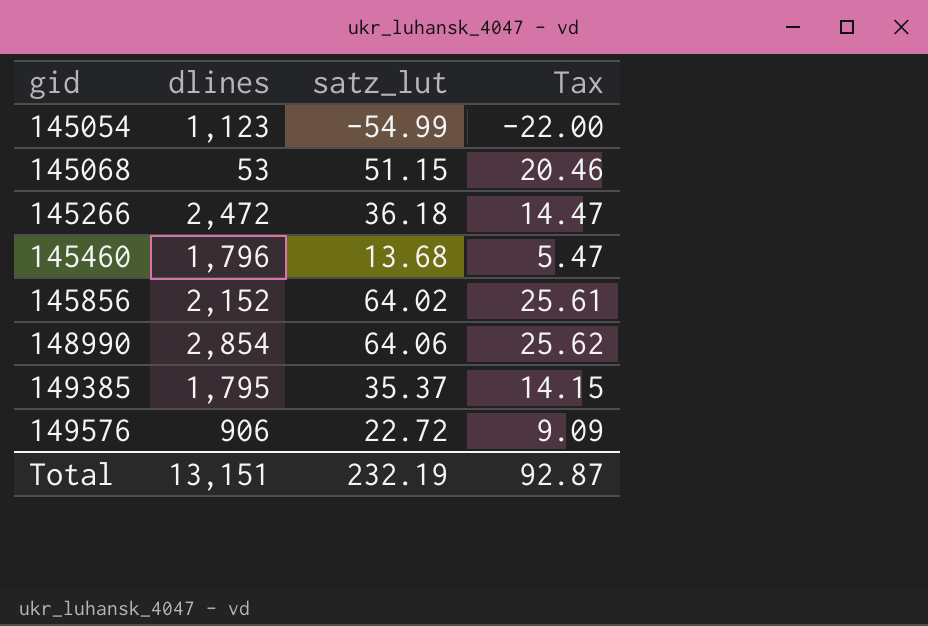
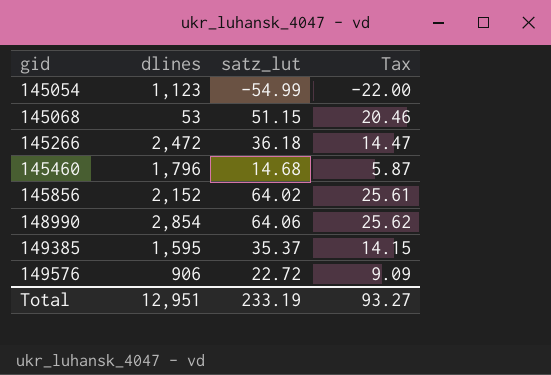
145460 | satz_lut: 13.68 -> 14.68
145460 | Tax: 5.47 -> 5.87
149385 | dlines: 1,795 -> 1,595
Total | dlines: 13,151 -> 12,951
Total | satz_lut: 232.19 -> 233.19
Total | Tax: 92.87 -> 93.27

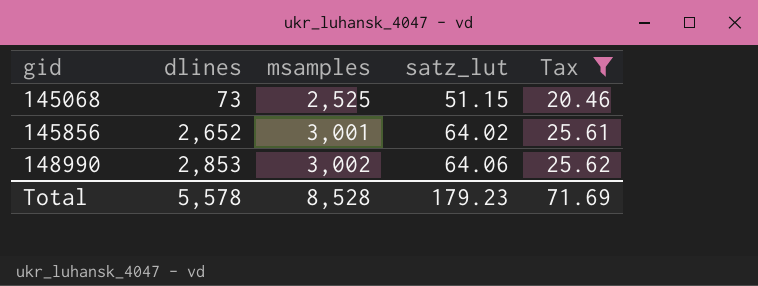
filter: none -> Tax >= 20.46
column msamples | position: none -> 3
145068 | dlines: 53 -> 73
145856 | dlines: 2,152 -> 2,652
148990 | dlines: 2,854 -> 2,853
Total | dlines: 12,951 -> 5,578
Total | satz_lut: 233.19 -> 179.23
Total | Tax: 93.27 -> 71.69

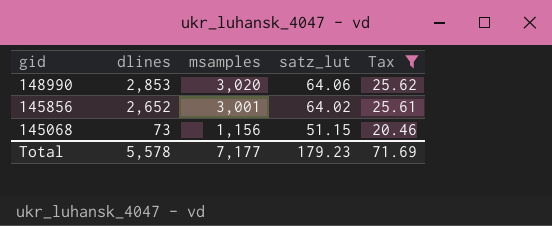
row order: gid ascending -> gid descending
148990 | msamples: 3,002 -> 3,020
145068 | msamples: 2,525 -> 1,156
Total | msamples: 8,528 -> 7,177

